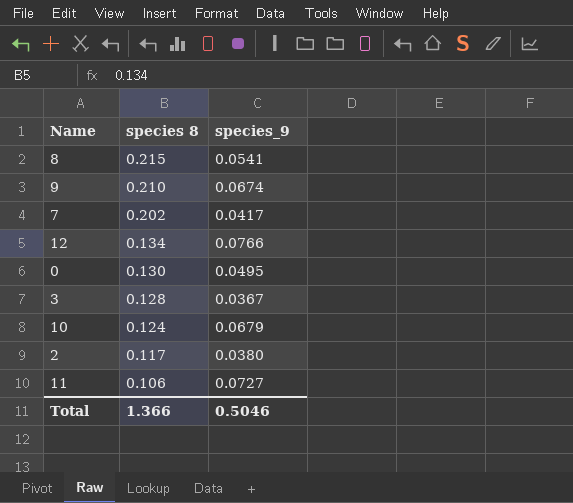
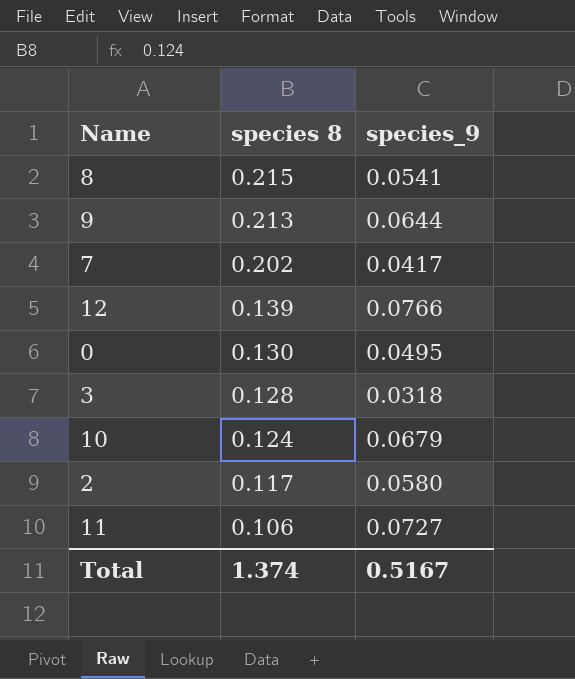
9 | species 8: 0.210 -> 0.213
9 | species_9: 0.0674 -> 0.0644
12 | species 8: 0.134 -> 0.139
3 | species_9: 0.0367 -> 0.0318
2 | species_9: 0.0380 -> 0.0580
Total | species 8: 1.366 -> 1.374
Total | species_9: 0.5046 -> 0.5167

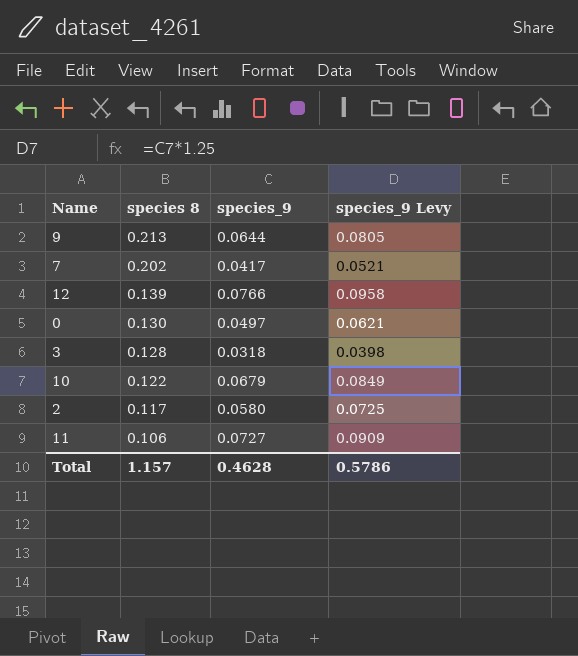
column species_9 Levy | formula: none -> [species_9] * 1.25
row 8: 0.215 | 0.0541 -> none
0 | species_9: 0.0495 -> 0.0497
10 | species 8: 0.124 -> 0.122
Total | species 8: 1.374 -> 1.157
Total | species_9: 0.5167 -> 0.4628

